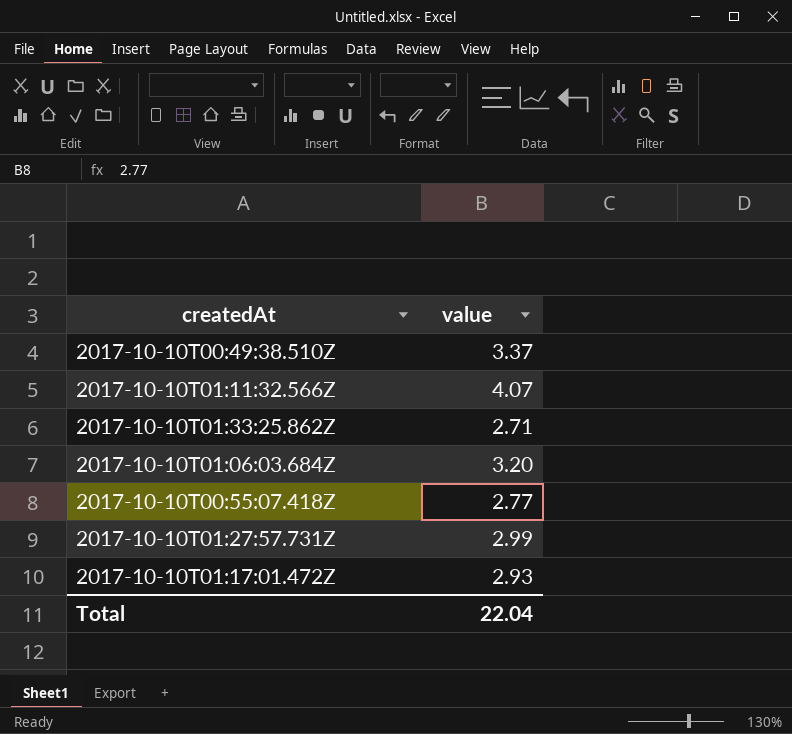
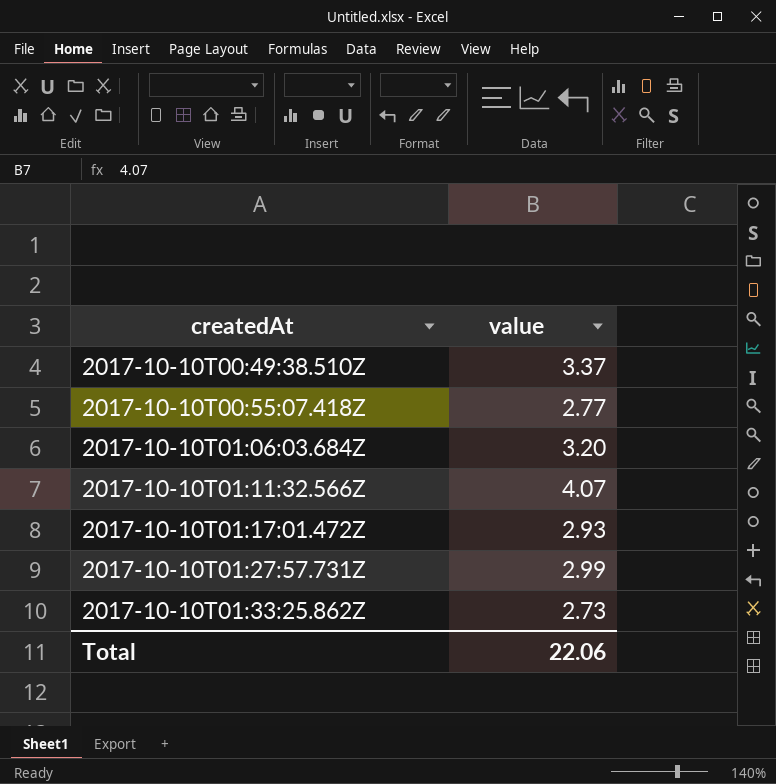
row order: none -> createdAt ascending
2017-10-10T01:33:25.862Z | value: 2.71 -> 2.73
Total | value: 22.04 -> 22.06

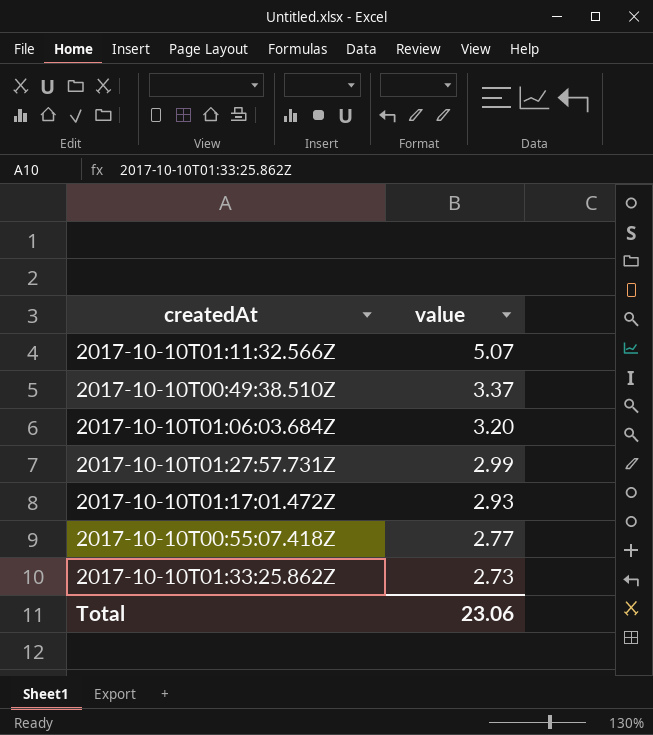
row order: createdAt ascending -> value descending
2017-10-10T01:11:32.566Z | value: 4.07 -> 5.07
Total | value: 22.06 -> 23.06

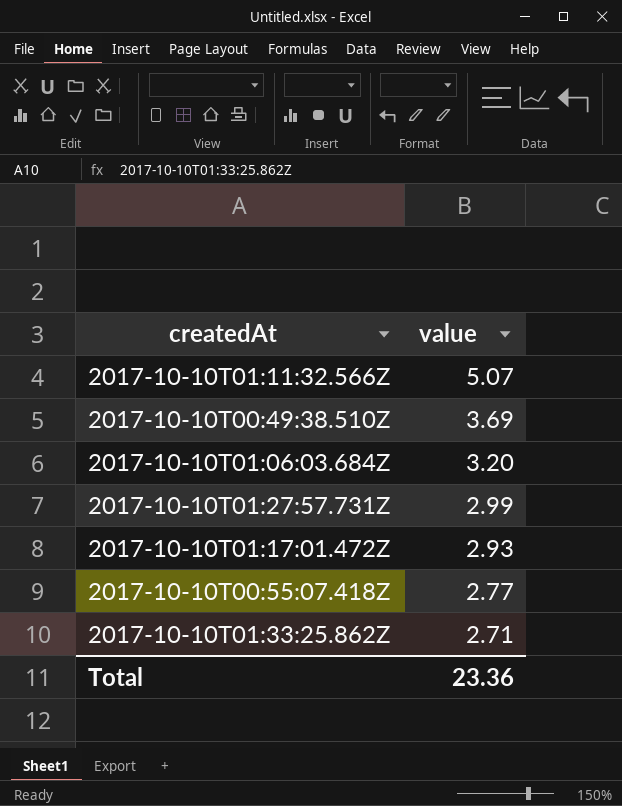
2017-10-10T00:49:38.510Z | value: 3.37 -> 3.69
2017-10-10T01:33:25.862Z | value: 2.73 -> 2.71
Total | value: 23.06 -> 23.36

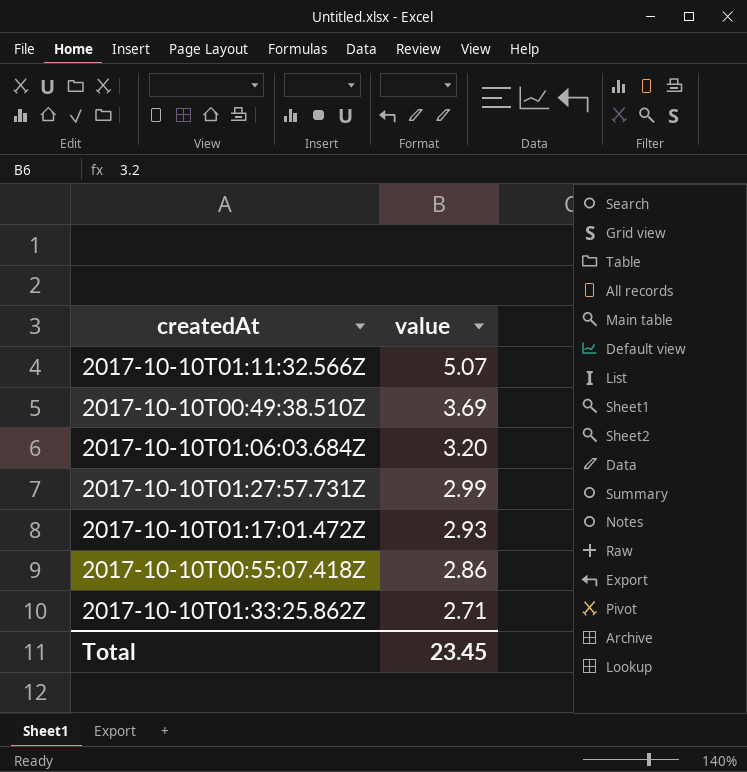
2017-10-10T00:55:07.418Z | value: 2.77 -> 2.86
Total | value: 23.36 -> 23.45

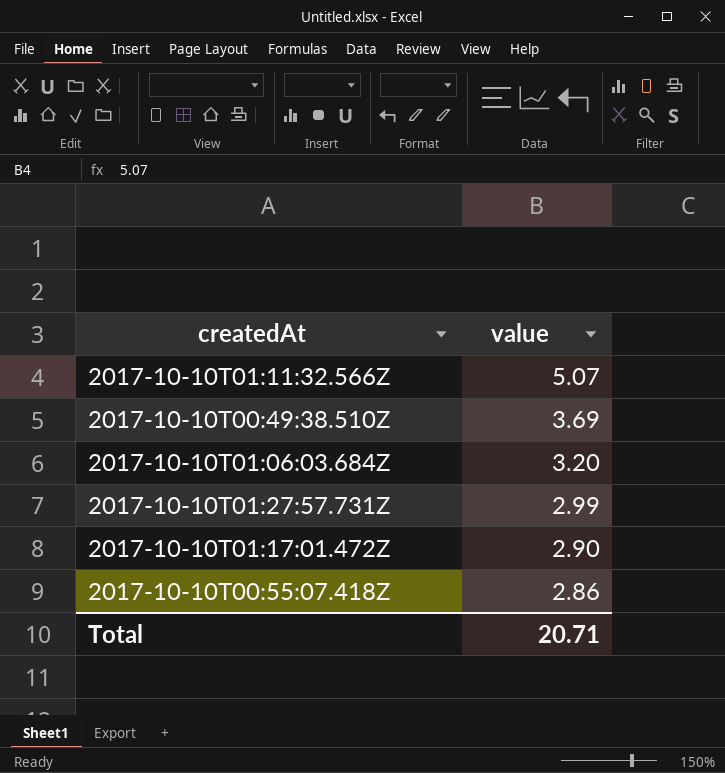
row 2017-10-10T01:33:25.862Z: 2.71 -> none
2017-10-10T01:17:01.472Z | value: 2.93 -> 2.90
Total | value: 23.45 -> 20.71

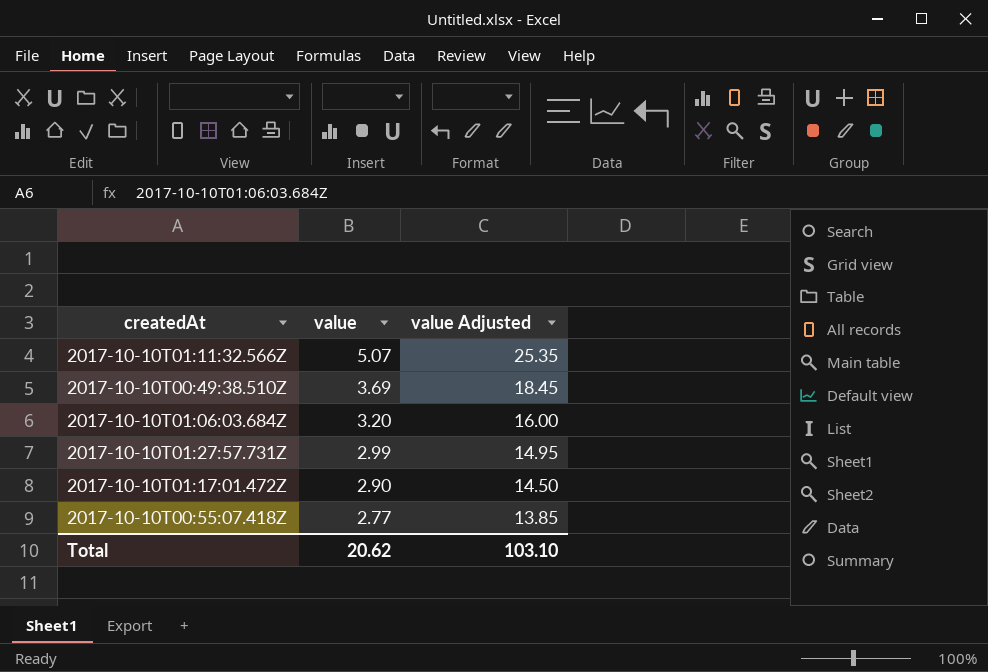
column value Adjusted | formula: none -> [value] * 5
2017-10-10T00:55:07.418Z | value: 2.86 -> 2.77
Total | value: 20.71 -> 20.62

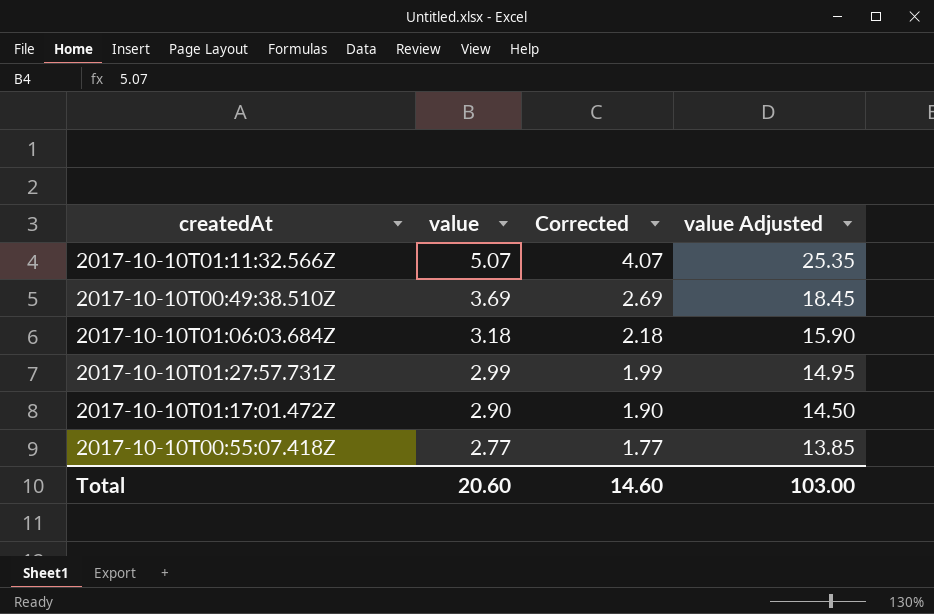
column Corrected | formula: none -> [value] - 1
2017-10-10T01:06:03.684Z | value: 3.20 -> 3.18
2017-10-10T01:06:03.684Z | value Adjusted: 16.00 -> 15.90
Total | value: 20.62 -> 20.60
Total | value Adjusted: 103.10 -> 103.00

